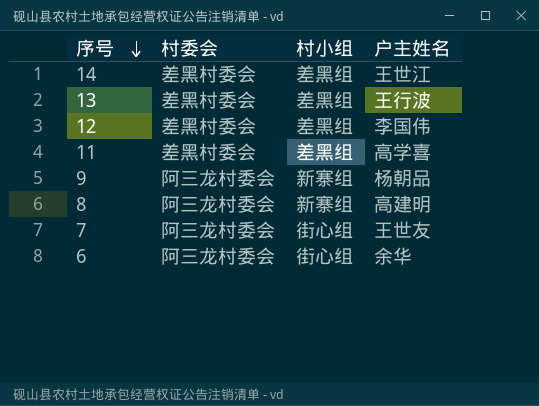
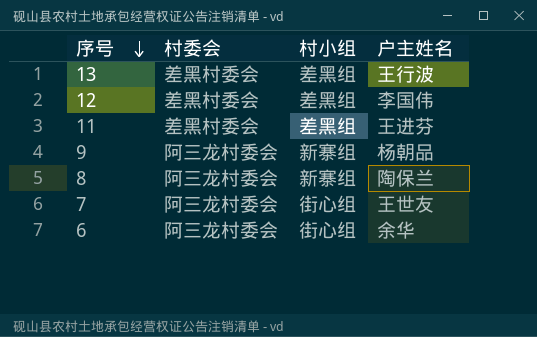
row 14: 差黑村委会 | 差黑组 | 王世江 -> none
11 | 户主姓名: 高学喜 -> 王进芬
8 | 户主姓名: 高建明 -> 陶保兰

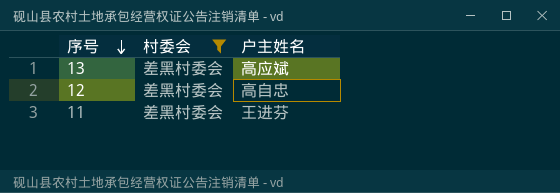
filter: none -> 村委会 = 差黑村委会
column 村小组 | position: 3 -> none
13 | 户主姓名: 王行波 -> 高应斌
12 | 户主姓名: 李国伟 -> 高自忠

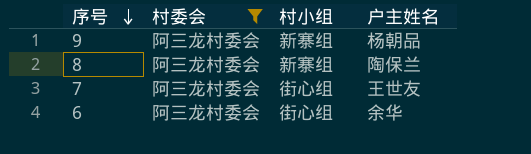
filter: 村委会 = 差黑村委会 -> 村委会 = 阿三龙村委会
column 村小组 | position: none -> 3

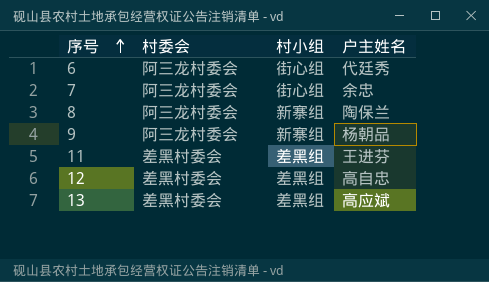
filter: 村委会 = 阿三龙村委会 -> none
row order: 序号 descending -> 序号 ascending
6 | 户主姓名: 余华 -> 代廷秀
7 | 户主姓名: 王世友 -> 余忠

